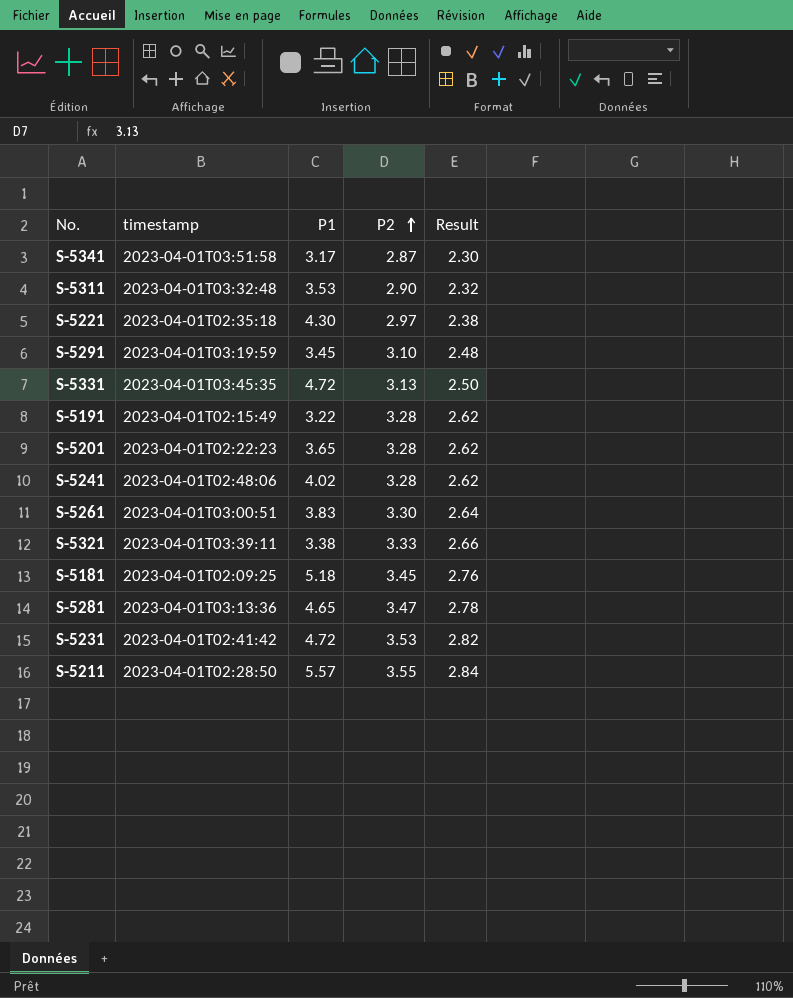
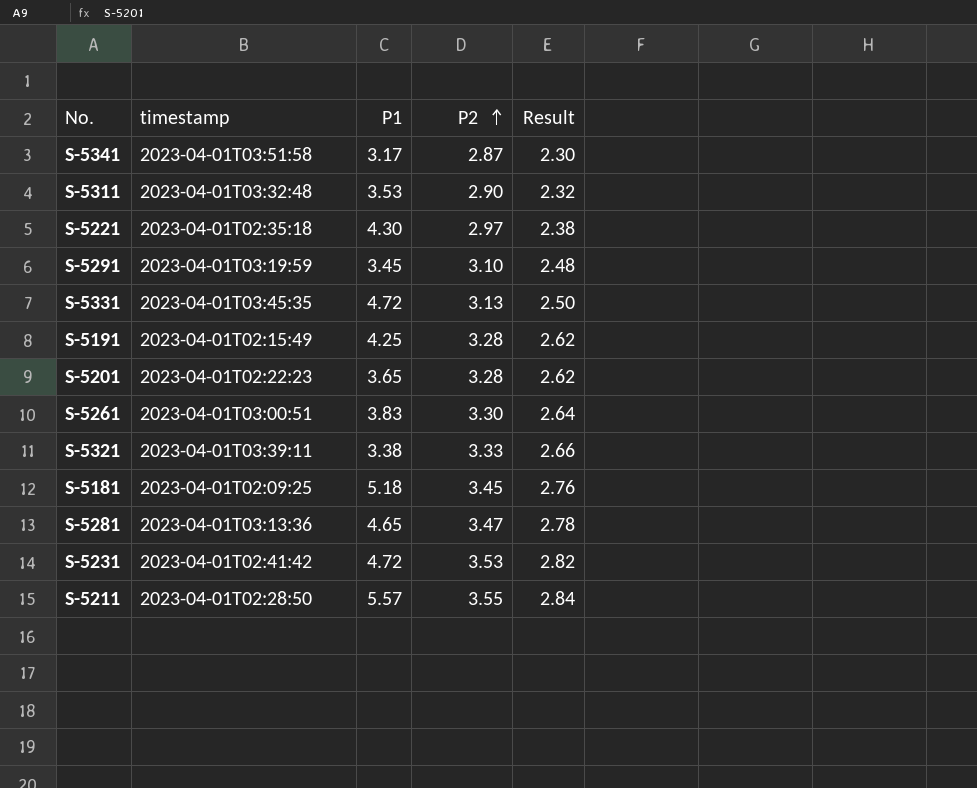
row S-5241: 2023-04-01T02:48:06 | 4.02 | 3.28 | 2.62 -> none
S-5191 | P1: 3.22 -> 4.25

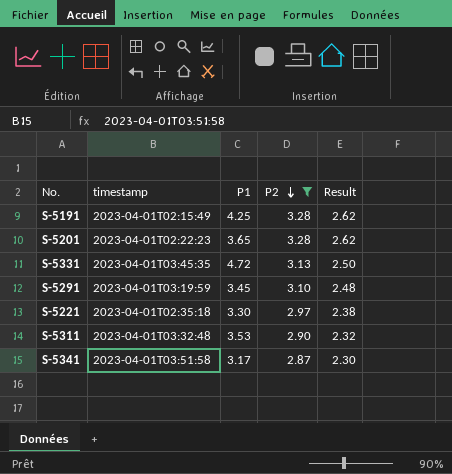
filter: none -> P2 <= 3.28
row order: P2 ascending -> P2 descending
S-5221 | P1: 4.30 -> 3.30

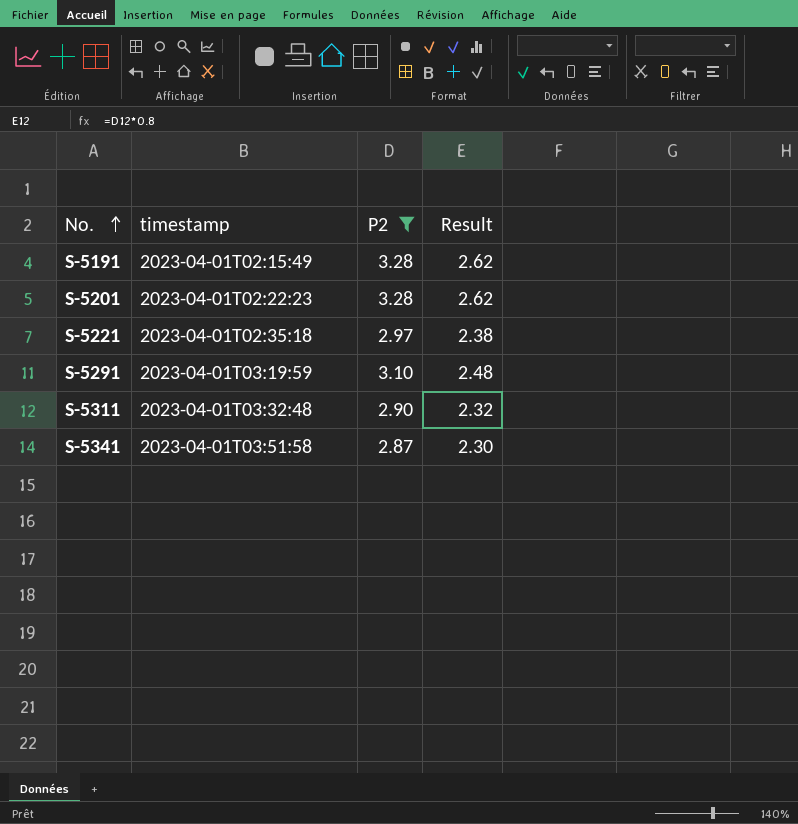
row order: P2 descending -> No. ascending
column P1 | position: 3 -> none
row S-5331: 2023-04-01T03:45:35 | 4.72 | 3.13 | 2.50 -> none

